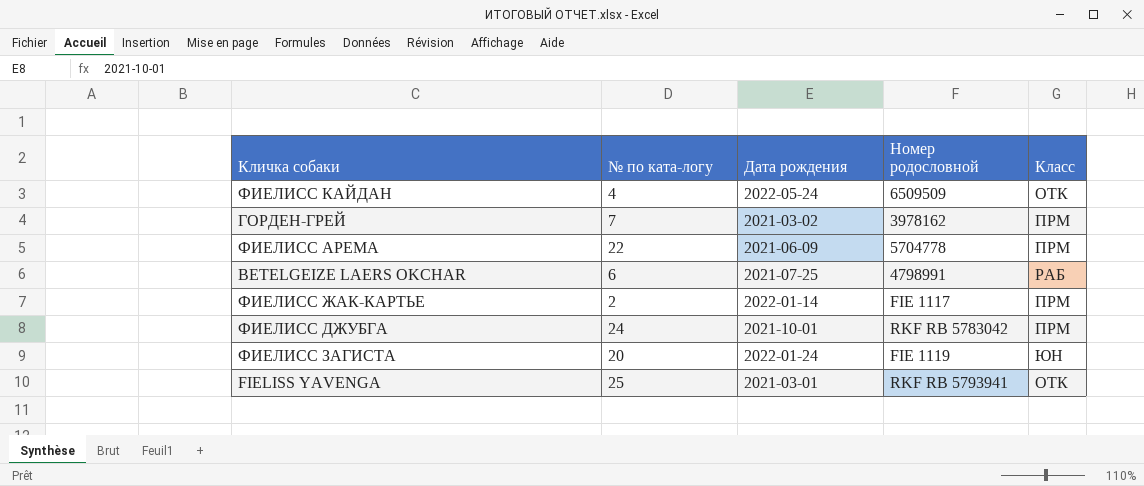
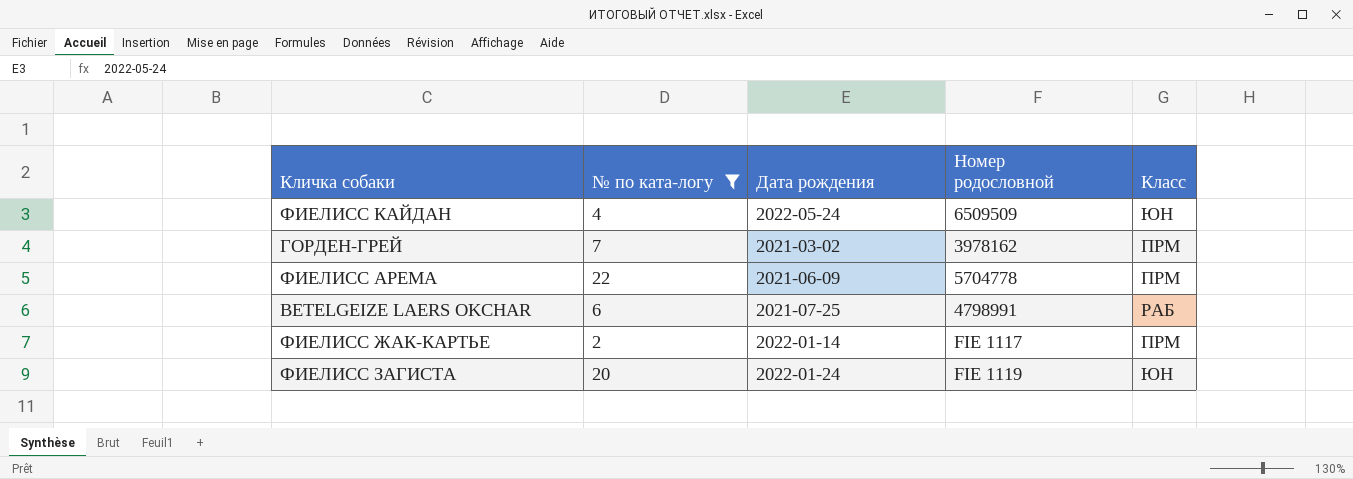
filter: none -> № по ката-логу <= 22
ФИЕЛИСС КАЙДАН | Класс: ОТК -> ЮН

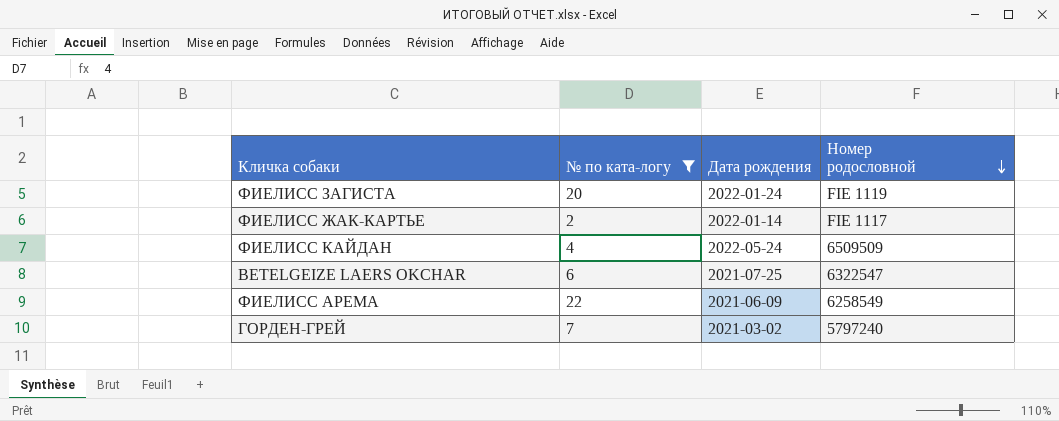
row order: none -> Номер родословной descending
column Класс | position: 5 -> none
BETELGEIZE LAERS OKCHAR | Номер родословной: 4798991 -> 6322547
ФИЕЛИСС АРЕМА | Номер родословной: 5704778 -> 6258549
ГОРДЕН-ГРЕЙ | Номер родословной: 3978162 -> 5797240

